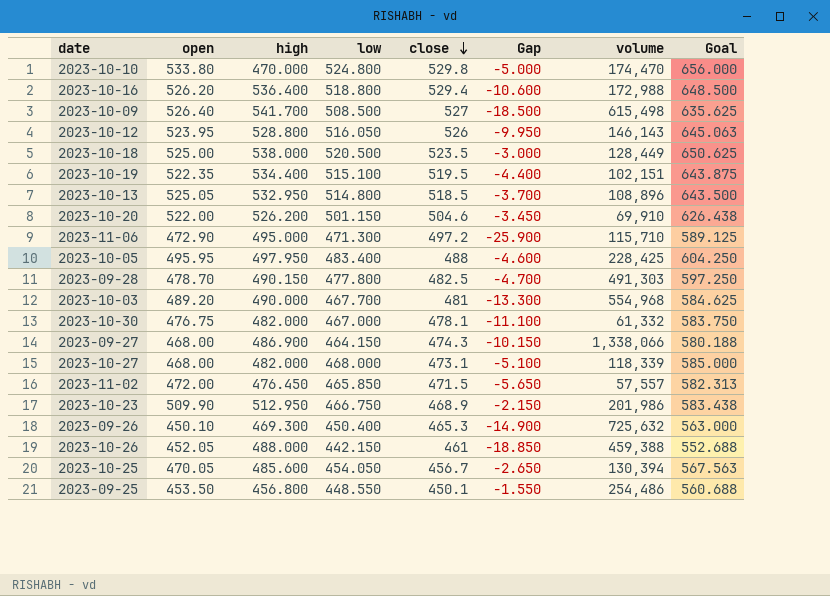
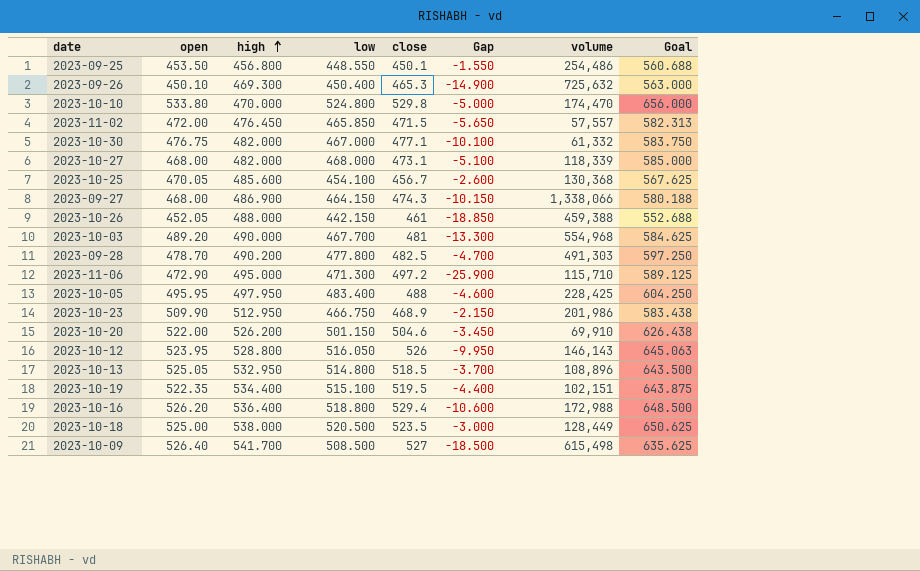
row order: close descending -> high ascending
2023-10-30 | close: 478.1 -> 477.1
2023-10-30 | Gap: -11.100 -> -10.100
2023-10-25 | low: 454.050 -> 454.100
2023-10-25 | Gap: -2.650 -> -2.600
2023-10-25 | volume: 130,394 -> 130,368
2023-10-25 | Goal: 567.563 -> 567.625
2023-09-28 | high: 490.150 -> 490.200

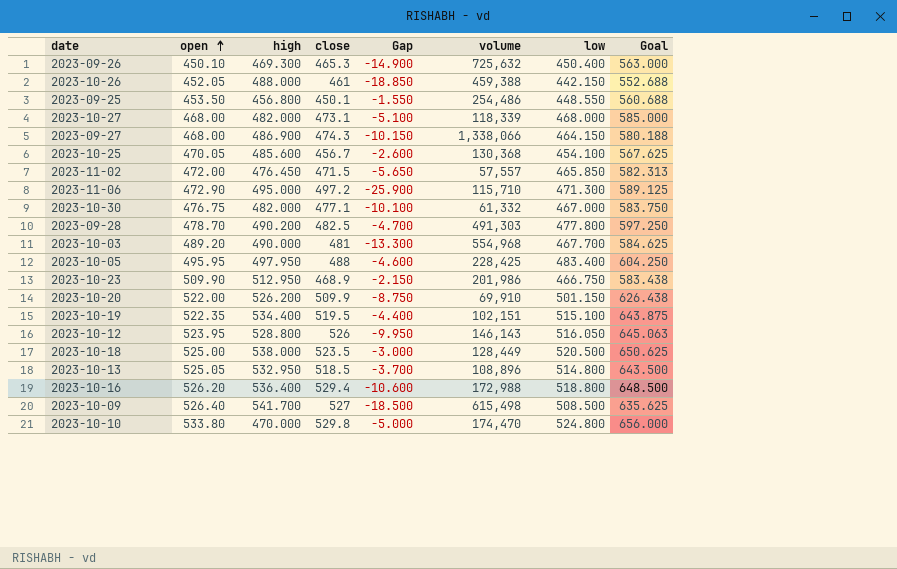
row order: high ascending -> open ascending
column low | position: 4 -> 7
2023-10-20 | close: 504.6 -> 509.9
2023-10-20 | Gap: -3.450 -> -8.750

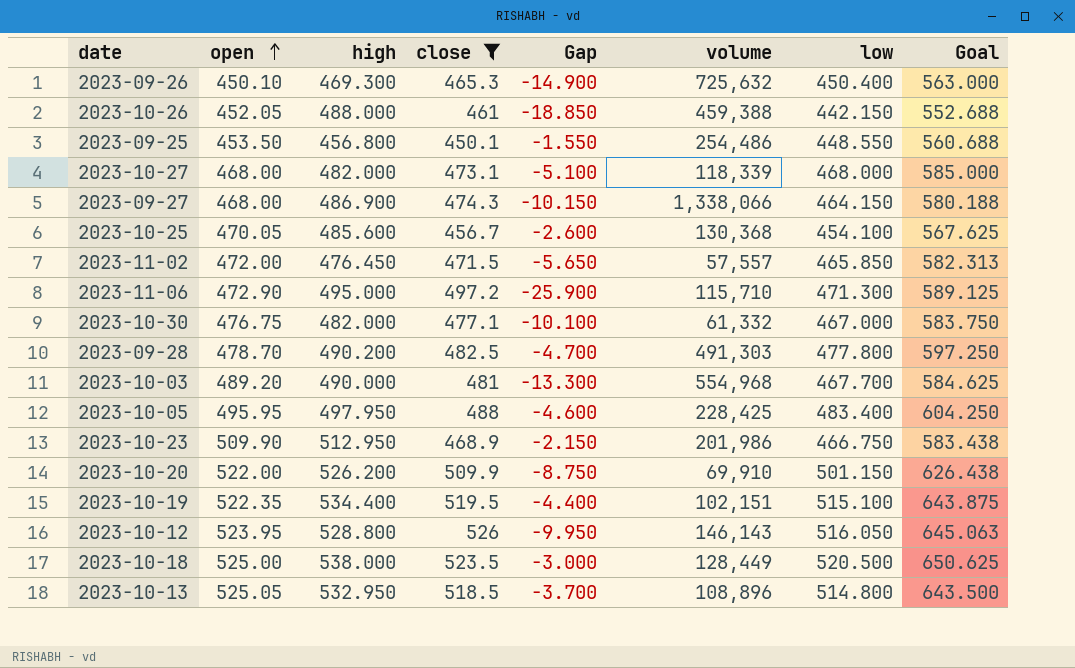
filter: none -> close <= 526

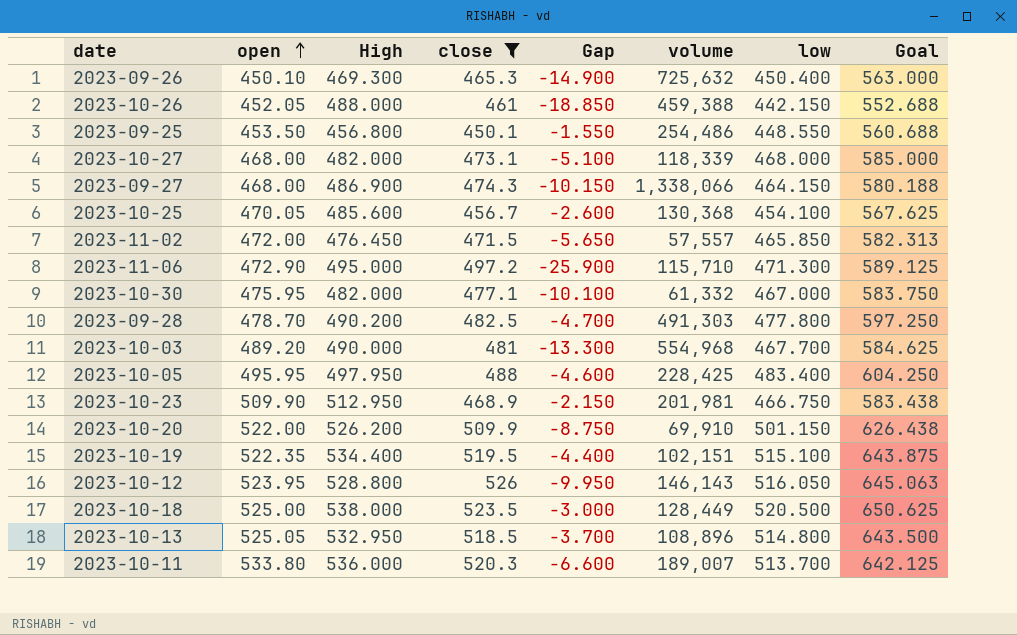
column name: high -> High
2023-10-30 | open: 476.75 -> 475.95
2023-10-23 | volume: 201,986 -> 201,981
row 2023-10-11: none -> 533.80 | 536.000 | 520.3 | -6.600 | 189,007 | 513.700 | 642.125

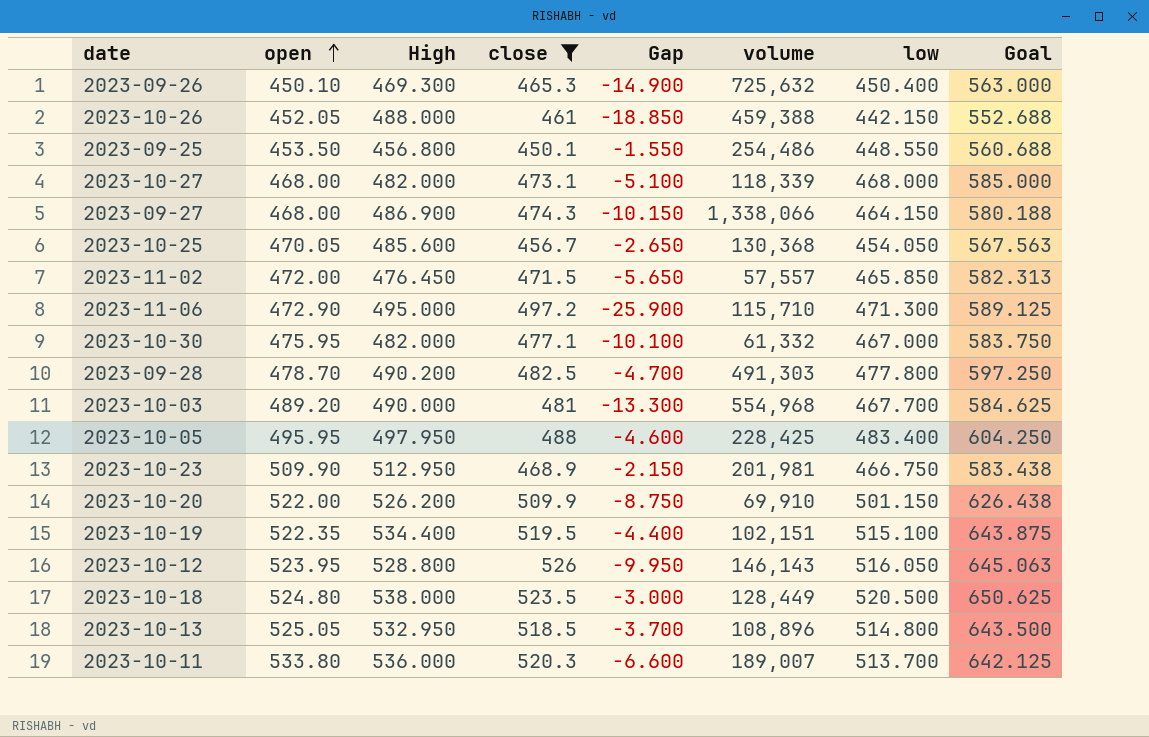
2023-10-25 | Gap: -2.600 -> -2.650
2023-10-25 | low: 454.100 -> 454.050
2023-10-25 | Goal: 567.625 -> 567.563
2023-10-18 | open: 525.00 -> 524.80

